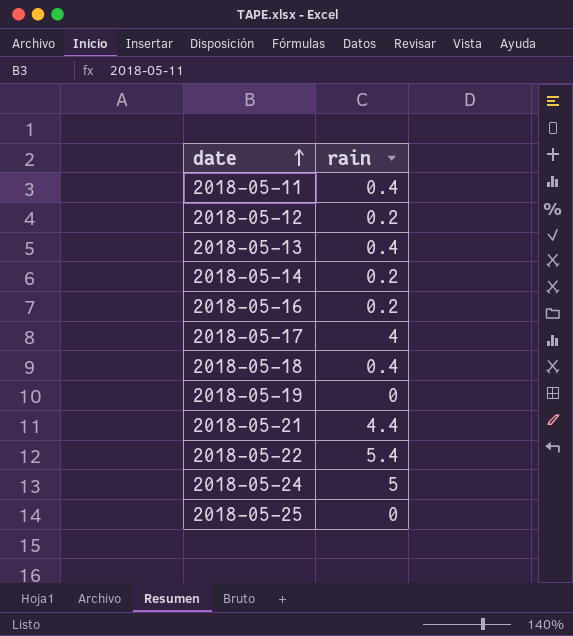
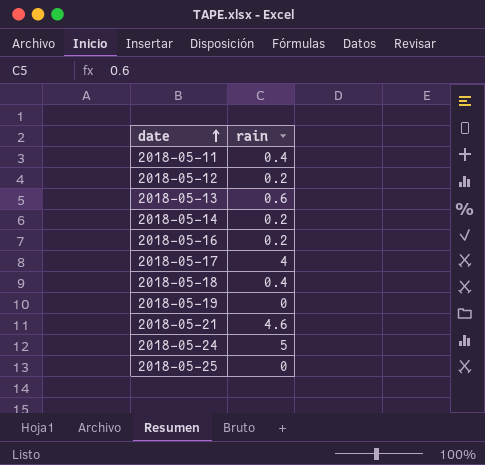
row 2018-05-22: 5.4 -> none
2018-05-13 | rain: 0.4 -> 0.6
2018-05-21 | rain: 4.4 -> 4.6

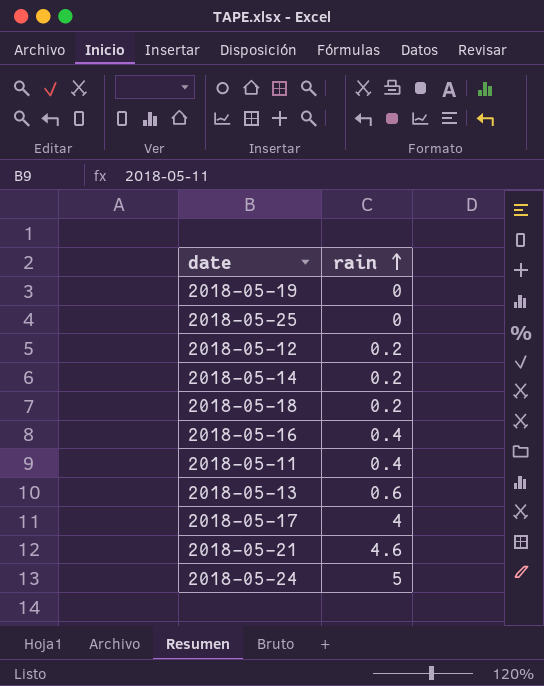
row order: date ascending -> rain ascending
2018-05-18 | rain: 0.4 -> 0.2
2018-05-16 | rain: 0.2 -> 0.4

